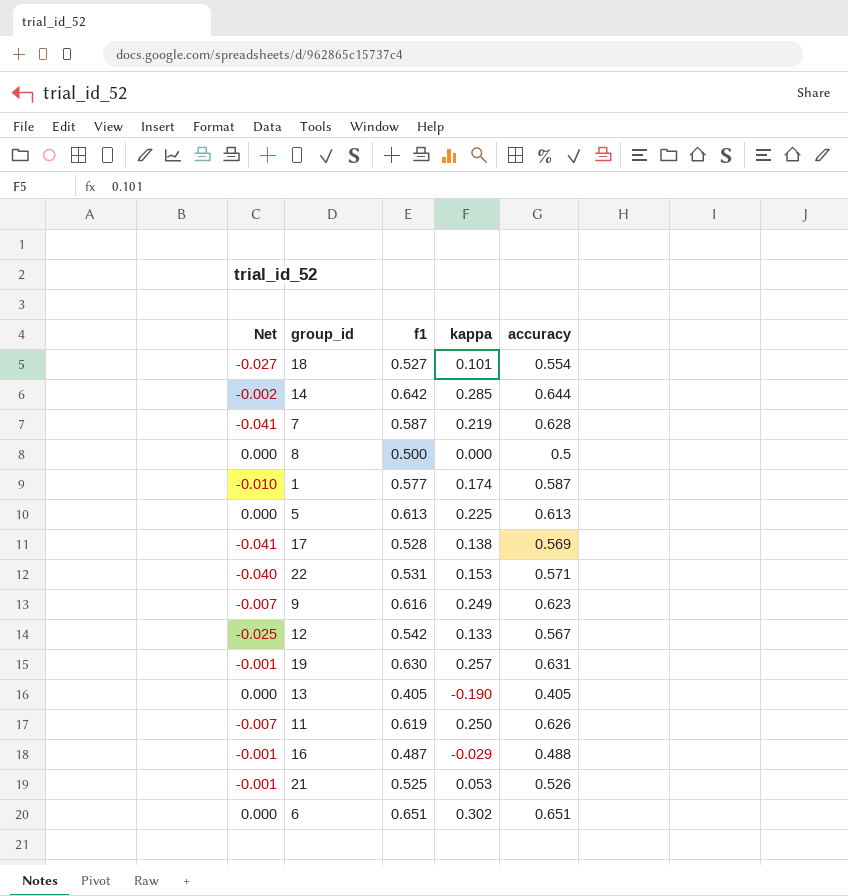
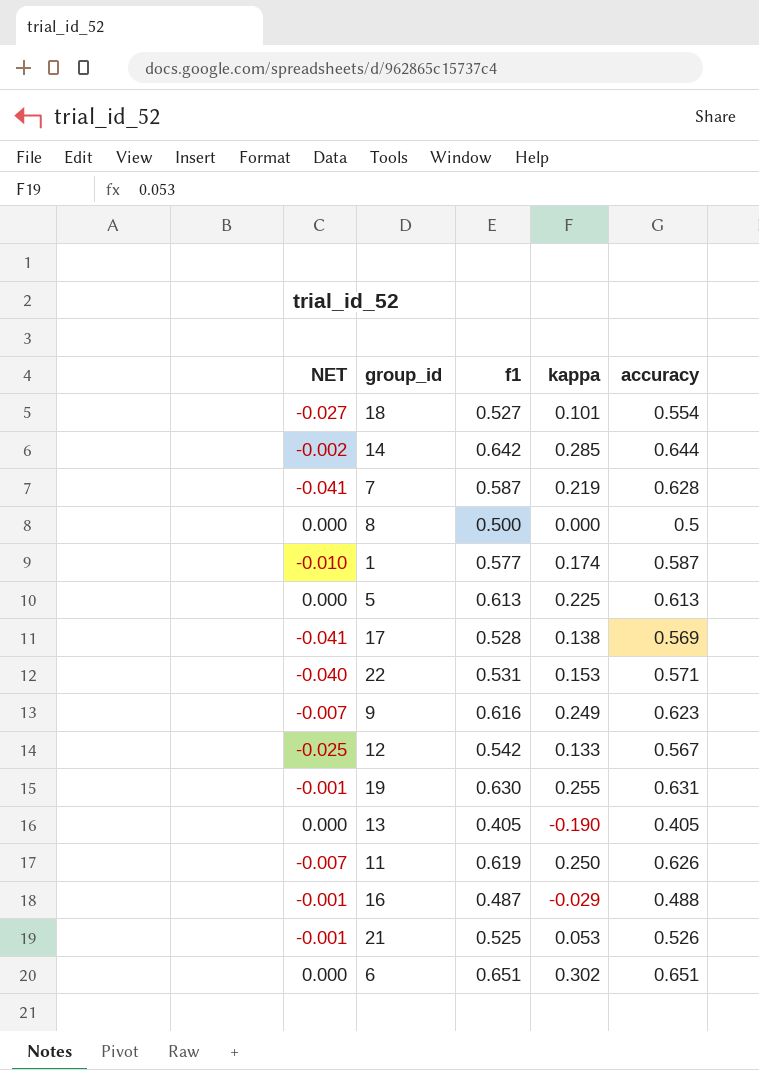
column name: Net -> NET
19 | kappa: 0.257 -> 0.255

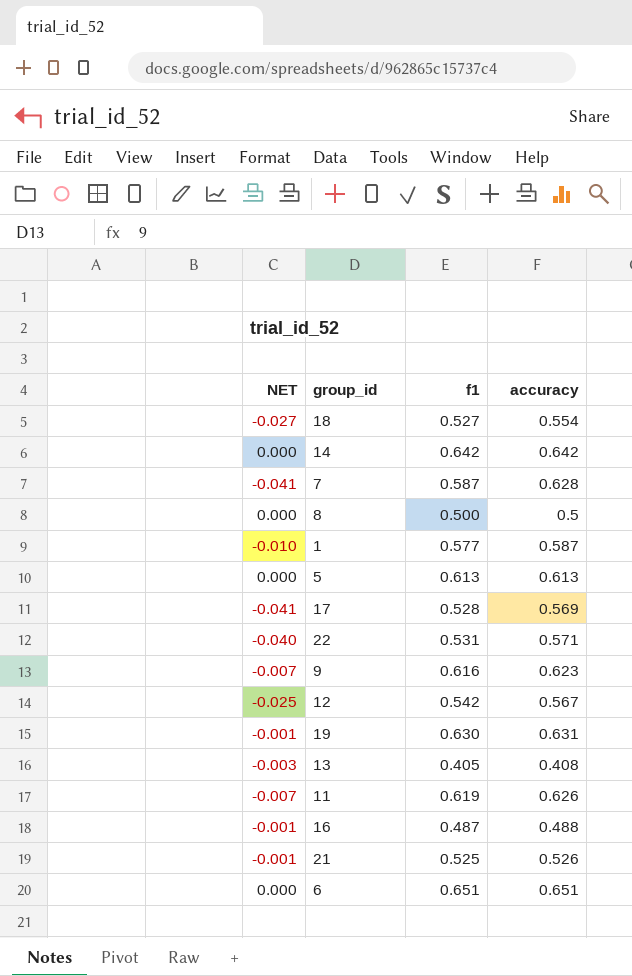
column kappa | position: 4 -> none
14 | NET: -0.002 -> 0.000
14 | accuracy: 0.644 -> 0.642
13 | NET: 0.000 -> -0.003
13 | accuracy: 0.405 -> 0.408

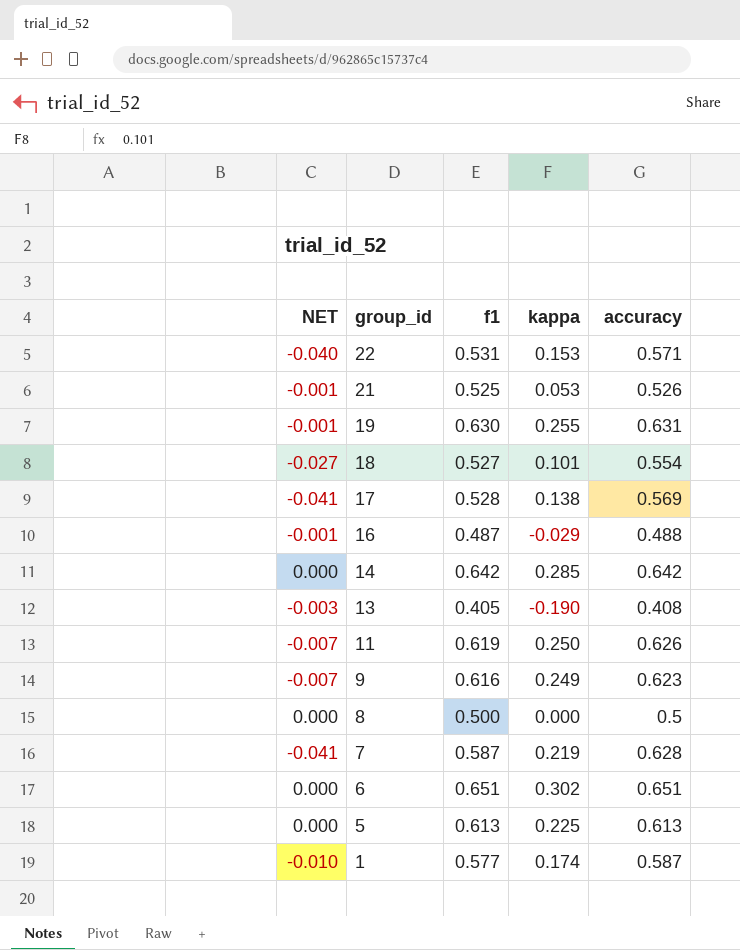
row order: none -> group_id descending
column kappa | position: none -> 4
row 12: -0.025 | 0.542 | 0.567 -> none

